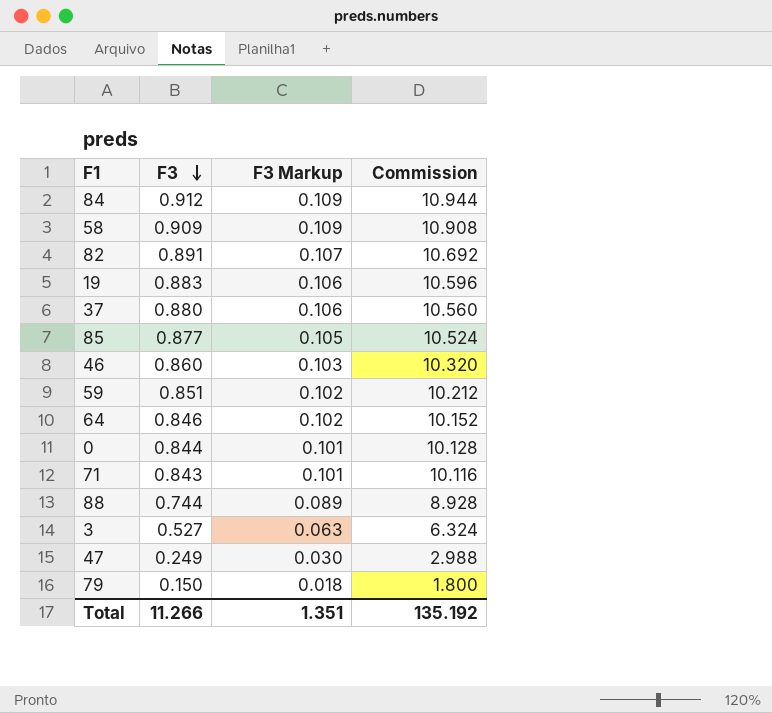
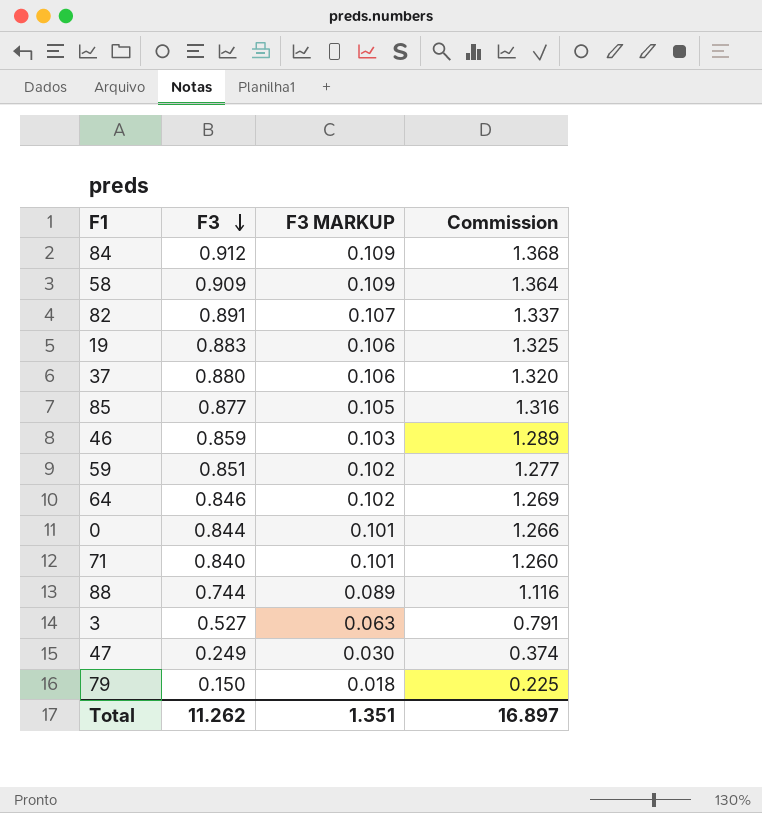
column name: F3 Markup -> F3 MARKUP
column Commission | formula: [F3] * 12 -> [F3] * 1.5
46 | F3: 0.860 -> 0.859
71 | F3: 0.843 -> 0.840
Total | F3: 11.266 -> 11.262
Total | Commission: 135.192 -> 16.897

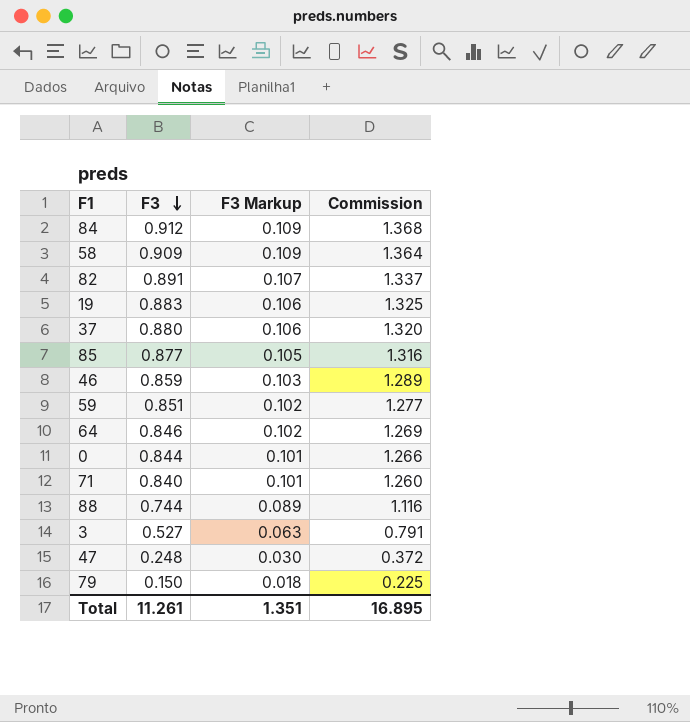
column name: F3 MARKUP -> F3 Markup
47 | F3: 0.249 -> 0.248
47 | Commission: 0.374 -> 0.372
Total | F3: 11.262 -> 11.261
Total | Commission: 16.897 -> 16.895

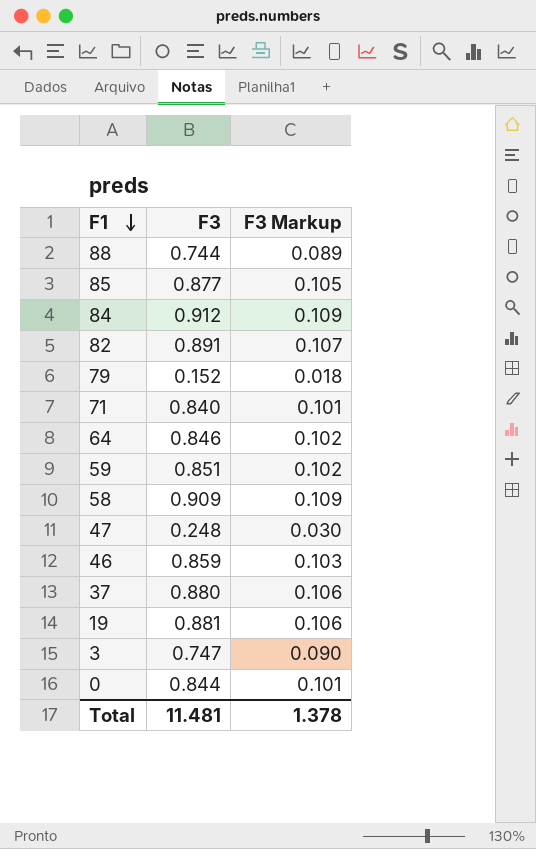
row order: F3 descending -> F1 descending
column Commission | formula: [F3] * 1.5 -> none
79 | F3: 0.150 -> 0.152
19 | F3: 0.883 -> 0.881
3 | F3: 0.527 -> 0.747
3 | F3 Markup: 0.063 -> 0.090
Total | F3: 11.261 -> 11.481
Total | F3 Markup: 1.351 -> 1.378

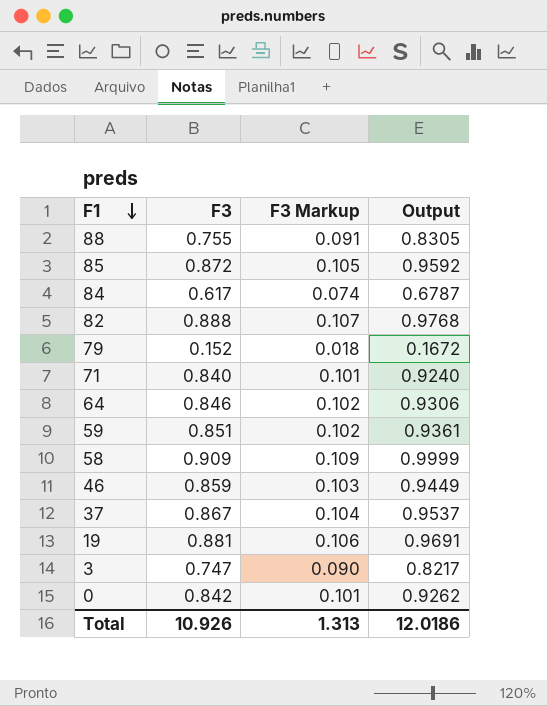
column Output | formula: none -> [F3] * 1.1
row 47: 0.248 | 0.030 -> none
88 | F3: 0.744 -> 0.755
88 | F3 Markup: 0.089 -> 0.091
85 | F3: 0.877 -> 0.872
84 | F3: 0.912 -> 0.617
84 | F3 Markup: 0.109 -> 0.074
82 | F3: 0.891 -> 0.888
37 | F3: 0.880 -> 0.867
37 | F3 Markup: 0.106 -> 0.104
0 | F3: 0.844 -> 0.842
Total | F3: 11.481 -> 10.926
Total | F3 Markup: 1.378 -> 1.313

